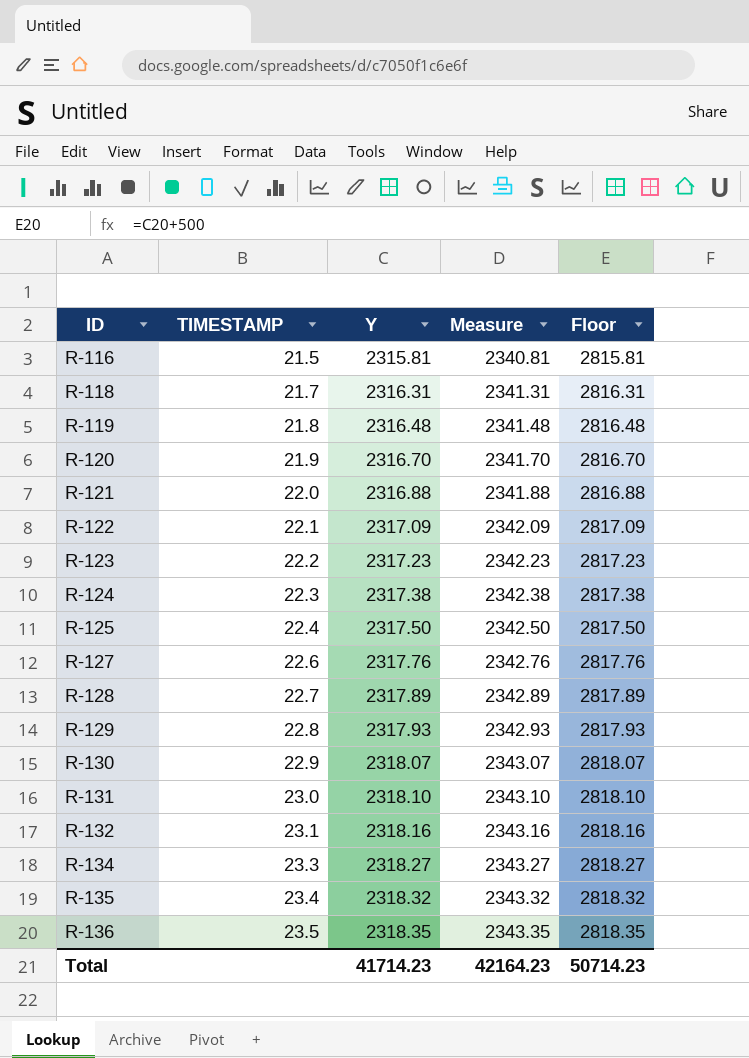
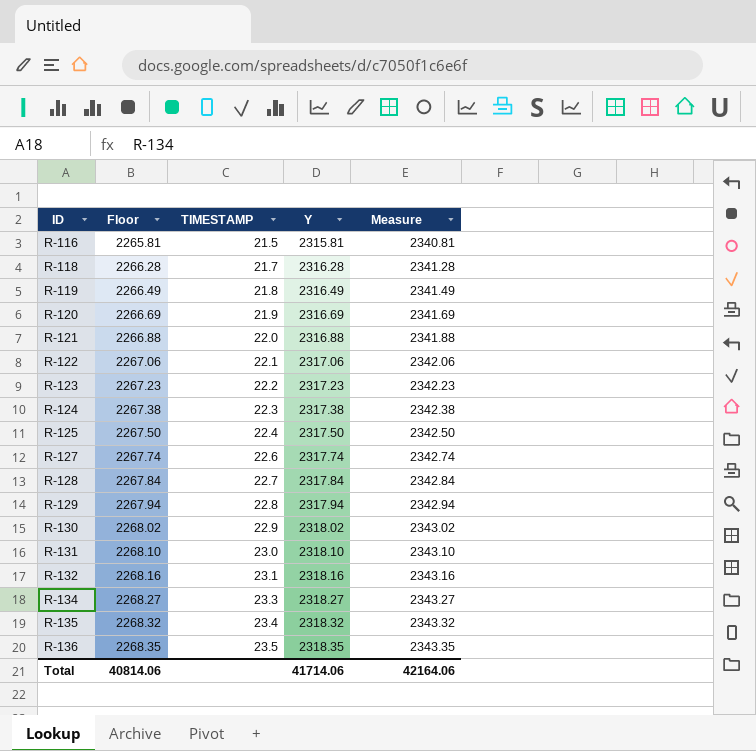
column Floor | formula: [Y] + 500 -> [Y] - 50
column Floor | position: 5 -> 2
R-118 | Y: 2316.31 -> 2316.28
R-118 | Measure: 2341.31 -> 2341.28
R-119 | Y: 2316.48 -> 2316.49
R-119 | Measure: 2341.48 -> 2341.49
R-120 | Y: 2316.70 -> 2316.69
R-120 | Measure: 2341.70 -> 2341.69
R-122 | Y: 2317.09 -> 2317.06
R-122 | Measure: 2342.09 -> 2342.06
R-127 | Y: 2317.76 -> 2317.74
R-127 | Measure: 2342.76 -> 2342.74
R-128 | Y: 2317.89 -> 2317.84
R-128 | Measure: 2342.89 -> 2342.84
R-129 | Y: 2317.93 -> 2317.94
R-129 | Measure: 2342.93 -> 2342.94
R-130 | Y: 2318.07 -> 2318.02
R-130 | Measure: 2343.07 -> 2343.02
Total | Floor: 50714.23 -> 40814.06
Total | Y: 41714.23 -> 41714.06
Total | Measure: 42164.23 -> 42164.06

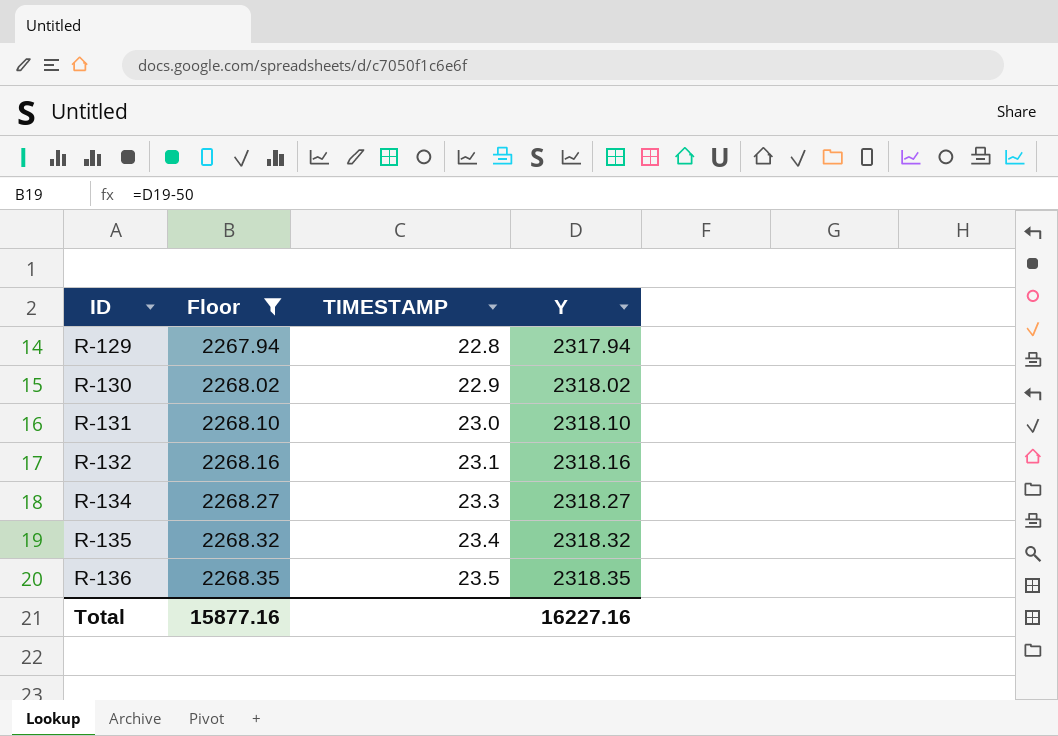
filter: none -> Floor >= 2267.94
column Measure | formula: [Y] + 25 -> none
Total | Floor: 40814.06 -> 15877.16
Total | Y: 41714.06 -> 16227.16

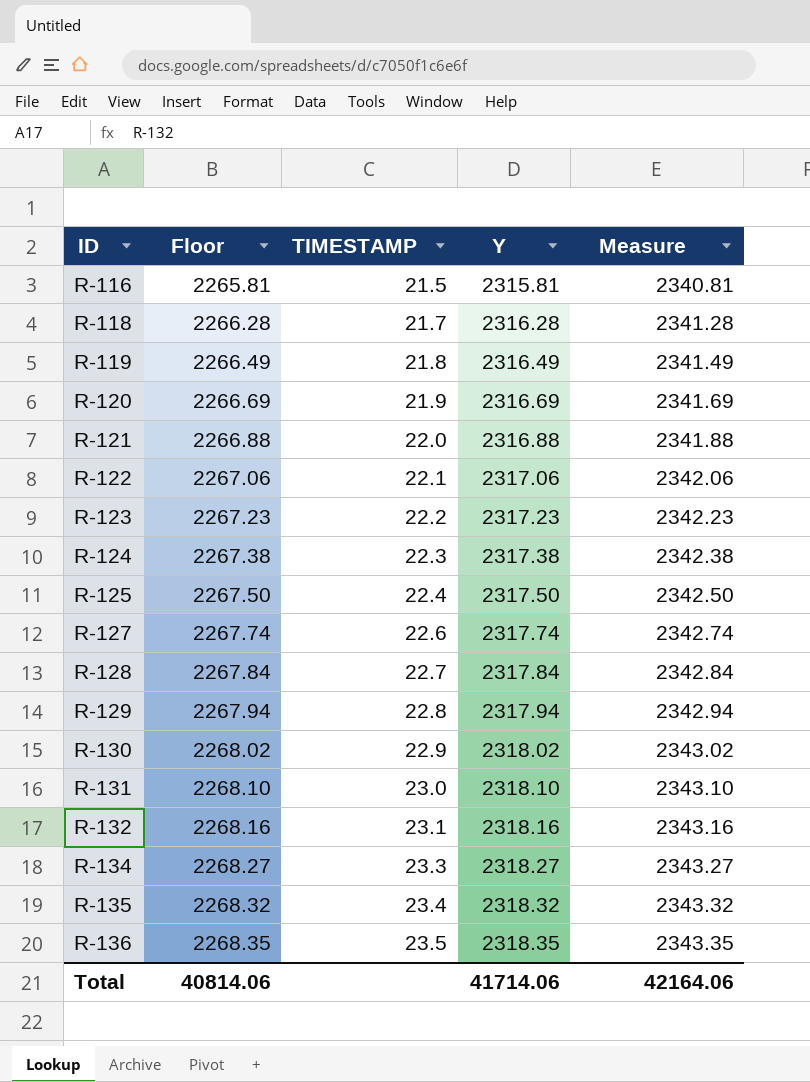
filter: Floor >= 2267.94 -> none
column Measure | formula: none -> [Y] + 25
Total | Floor: 15877.16 -> 40814.06
Total | Y: 16227.16 -> 41714.06

